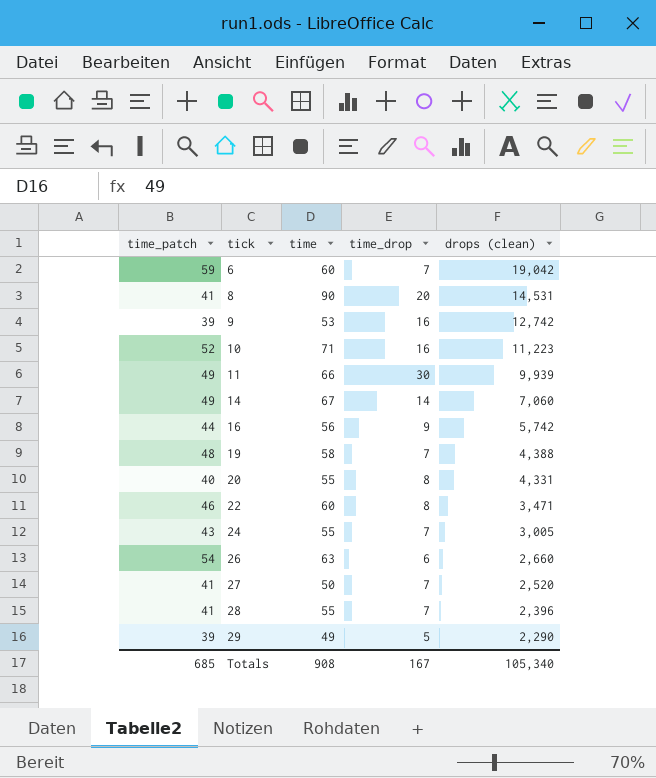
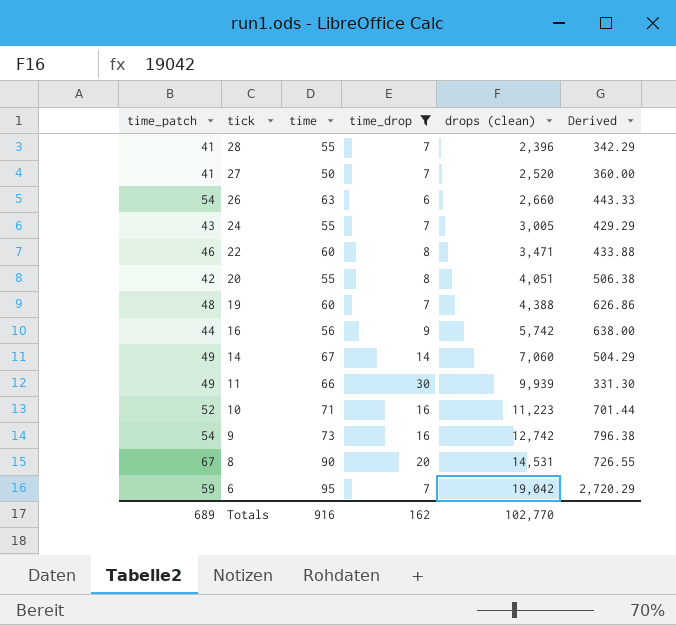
filter: none -> time_drop != 5
row order: tick ascending -> tick descending
column Derived | formula: none -> [drops (clean)] / [time_drop]
20 | time_patch: 40 -> 42
20 | drops (clean): 4,331 -> 4,051
19 | time: 58 -> 60
9 | time_patch: 39 -> 54
9 | time: 53 -> 73
8 | time_patch: 41 -> 67
6 | time: 60 -> 95
Totals | time_patch: 685 -> 689
Totals | time: 908 -> 916
Totals | time_drop: 167 -> 162
Totals | drops (clean): 105,340 -> 102,770

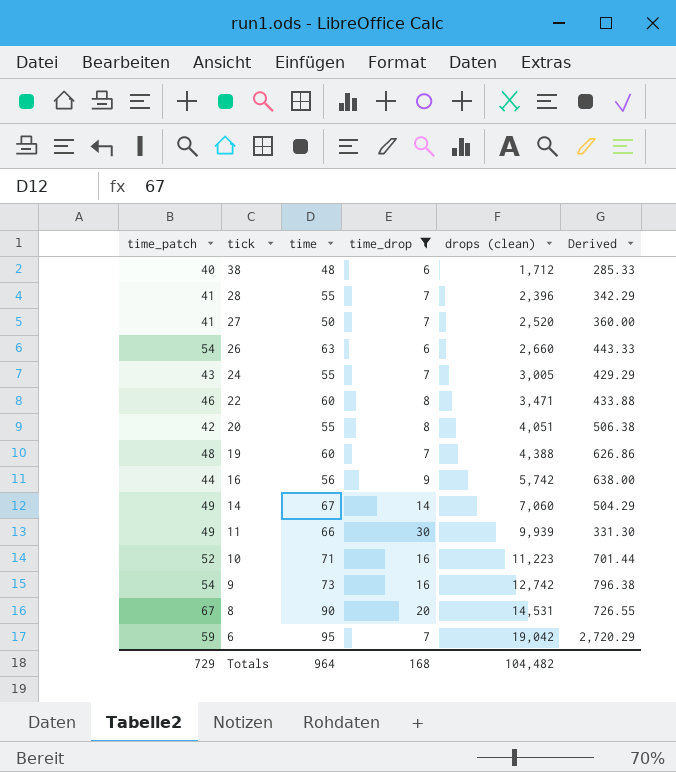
row 38: none -> 40 | 48 | 6 | 1,712 | 285.33
Totals | time_patch: 689 -> 729
Totals | time: 916 -> 964
Totals | time_drop: 162 -> 168
Totals | drops (clean): 102,770 -> 104,482

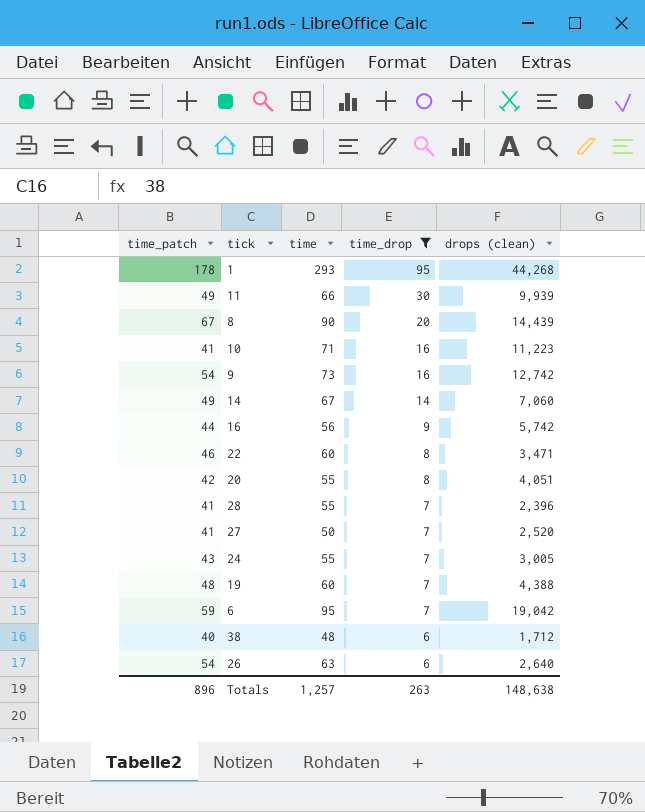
row order: tick descending -> time_drop descending
column Derived | formula: [drops (clean)] / [time_drop] -> none
row 1: none -> 178 | 293 | 95 | 44,268
8 | drops (clean): 14,531 -> 14,439
10 | time_patch: 52 -> 41
26 | drops (clean): 2,660 -> 2,640
Totals | time_patch: 729 -> 896
Totals | time: 964 -> 1,257
Totals | time_drop: 168 -> 263
Totals | drops (clean): 104,482 -> 148,638

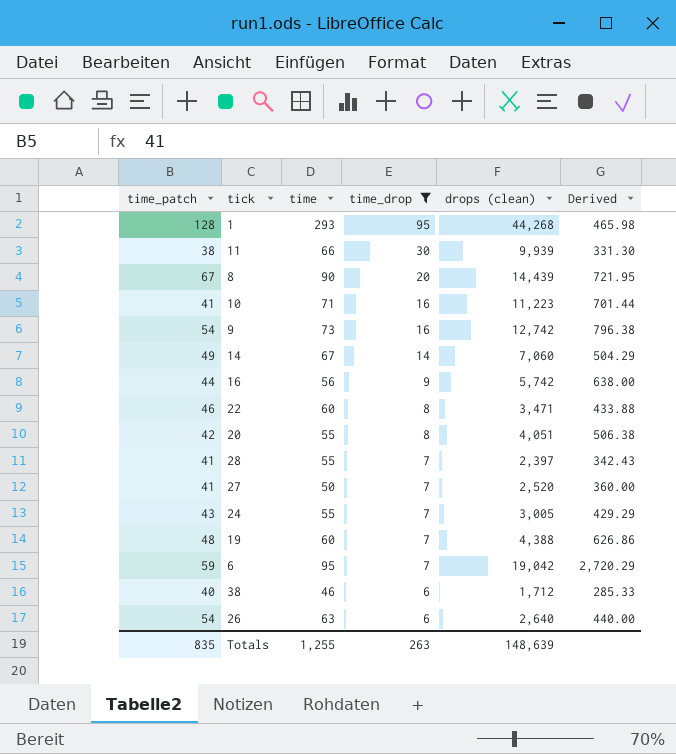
column Derived | formula: none -> [drops (clean)] / [time_drop]
1 | time_patch: 178 -> 128
11 | time_patch: 49 -> 38
28 | drops (clean): 2,396 -> 2,397
38 | time: 48 -> 46
Totals | time_patch: 896 -> 835
Totals | time: 1,257 -> 1,255
Totals | drops (clean): 148,638 -> 148,639

